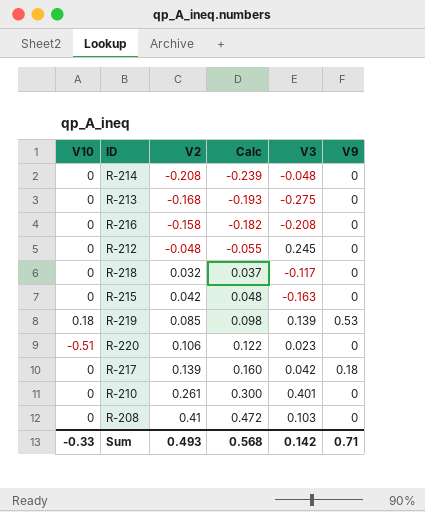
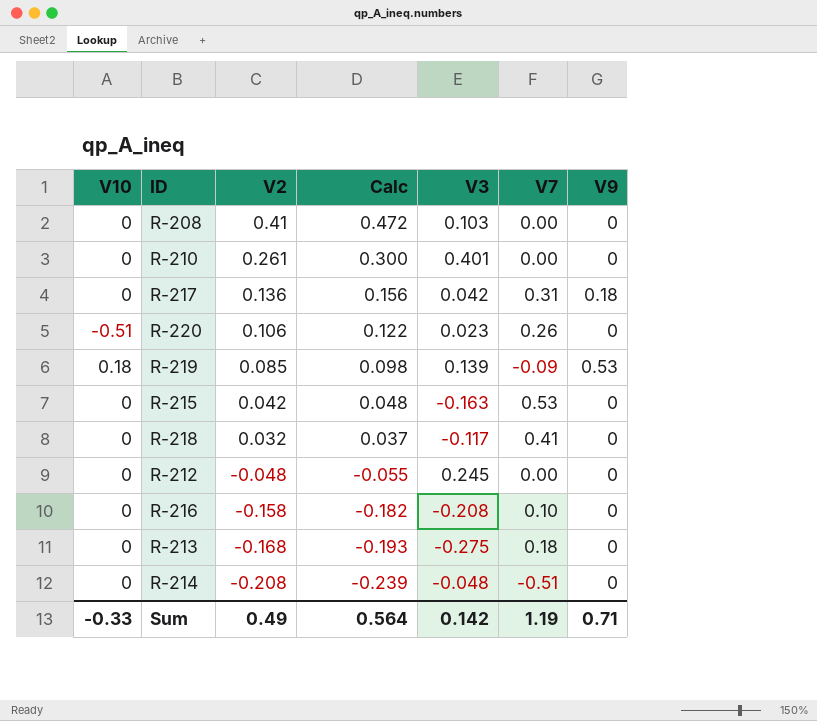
row order: V2 ascending -> V2 descending
column V7 | position: none -> 6
R-217 | V2: 0.139 -> 0.136
R-217 | Calc: 0.160 -> 0.156
Sum | V2: 0.493 -> 0.49
Sum | Calc: 0.568 -> 0.564

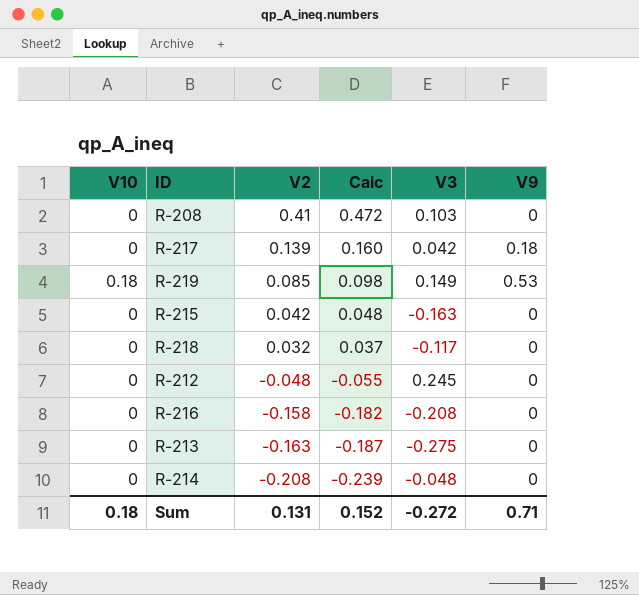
column V7 | position: 6 -> none
row R-210: 0 | 0.261 | 0.300 | 0.401 | 0.00 | 0 -> none
row R-220: -0.51 | 0.106 | 0.122 | 0.023 | 0.26 | 0 -> none
R-217 | V2: 0.136 -> 0.139
R-217 | Calc: 0.156 -> 0.160
R-219 | V3: 0.139 -> 0.149
R-213 | V2: -0.168 -> -0.163
R-213 | Calc: -0.193 -> -0.187
Sum | V10: -0.33 -> 0.18
Sum | V2: 0.49 -> 0.131
Sum | Calc: 0.564 -> 0.152
Sum | V3: 0.142 -> -0.272

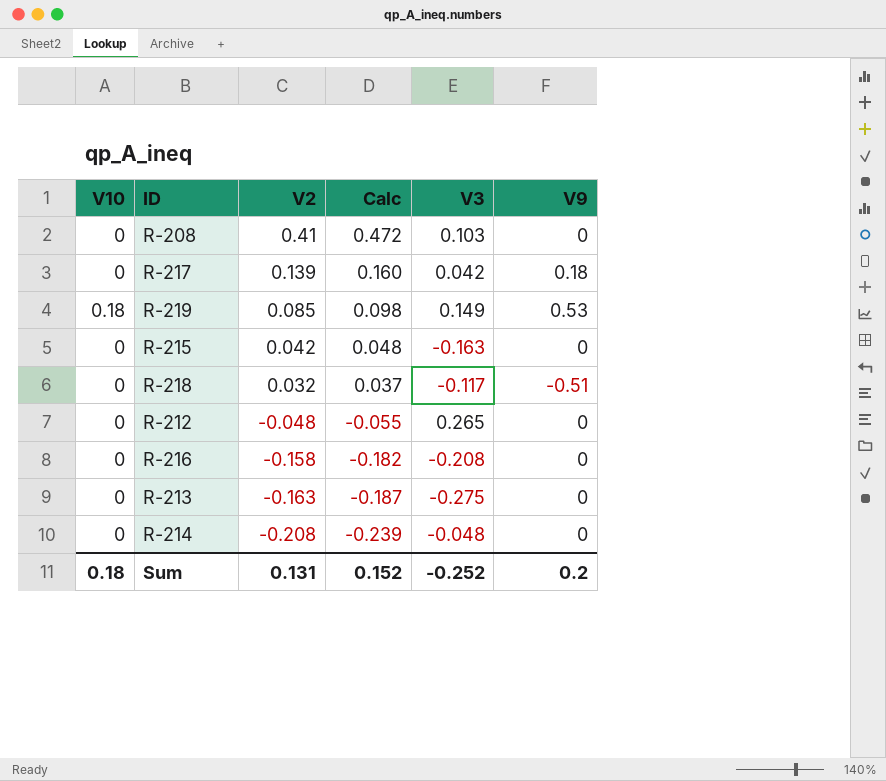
R-218 | V9: 0 -> -0.51
R-212 | V3: 0.245 -> 0.265
Sum | V3: -0.272 -> -0.252
Sum | V9: 0.71 -> 0.2

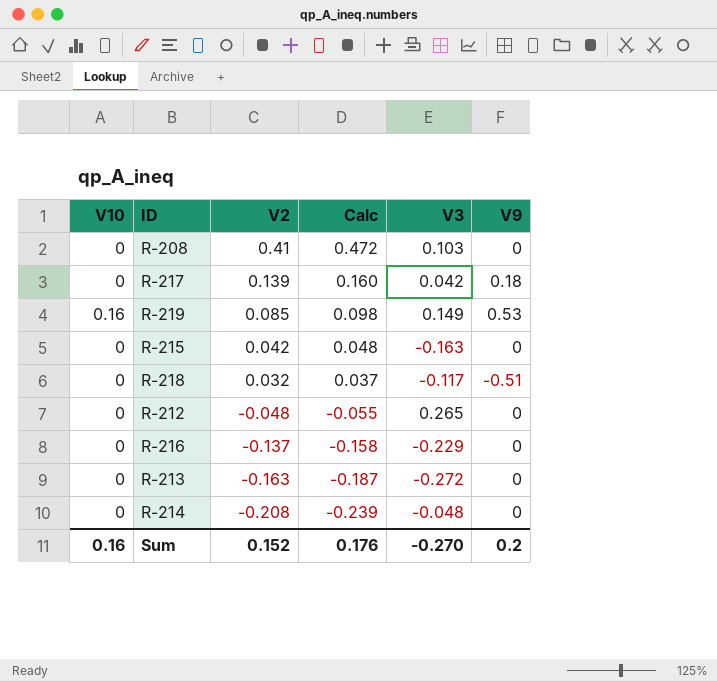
R-219 | V10: 0.18 -> 0.16
R-216 | V2: -0.158 -> -0.137
R-216 | Calc: -0.182 -> -0.158
R-216 | V3: -0.208 -> -0.229
R-213 | V3: -0.275 -> -0.272
Sum | V10: 0.18 -> 0.16
Sum | V2: 0.131 -> 0.152
Sum | Calc: 0.152 -> 0.176
Sum | V3: -0.252 -> -0.270

